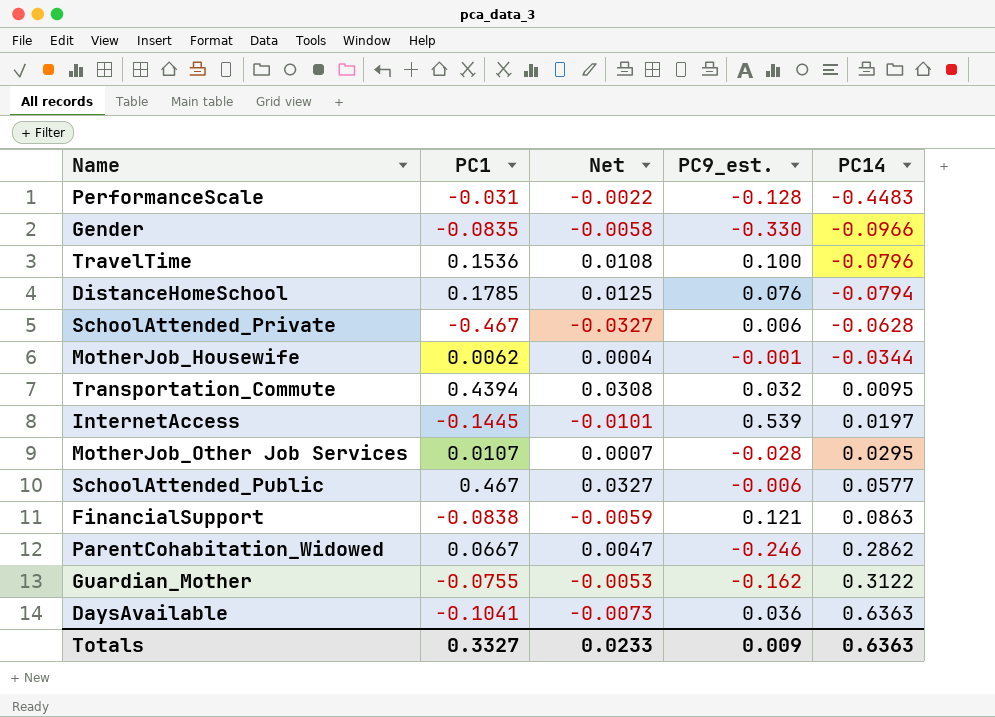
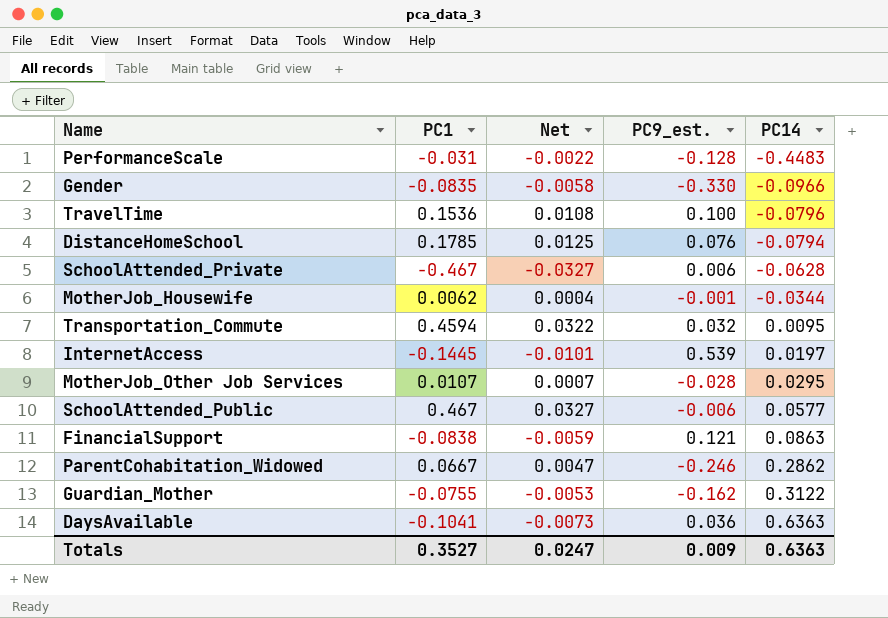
Transportation_Commute | PC1: 0.4394 -> 0.4594
Transportation_Commute | Net: 0.0308 -> 0.0322
Totals | PC1: 0.3327 -> 0.3527
Totals | Net: 0.0233 -> 0.0247

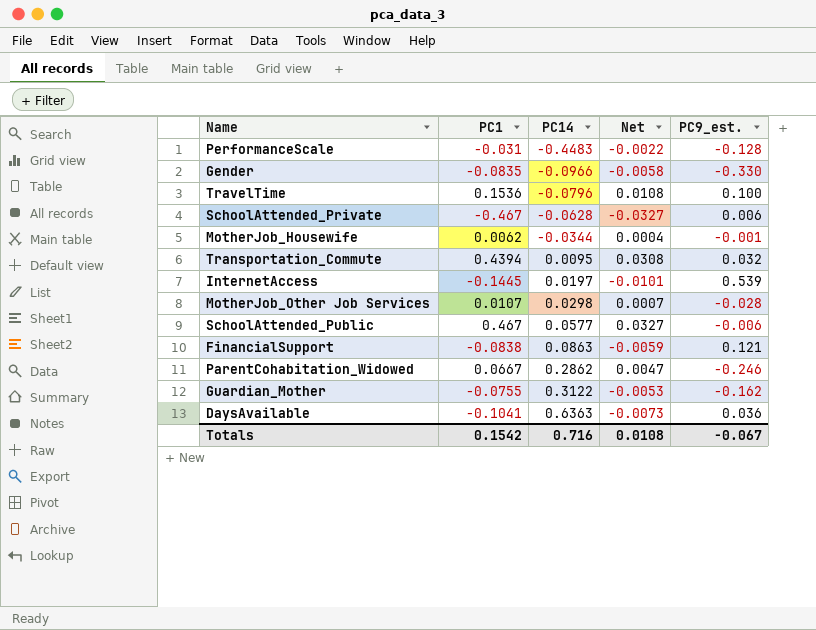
column PC14 | position: 5 -> 3
row DistanceHomeSchool: 0.1785 | 0.0125 | 0.076 | -0.0794 -> none
Transportation_Commute | PC1: 0.4594 -> 0.4394
Transportation_Commute | Net: 0.0322 -> 0.0308
MotherJob_Other Job Services | PC14: 0.0295 -> 0.0298
Totals | PC1: 0.3527 -> 0.1542
Totals | PC14: 0.6363 -> 0.716
Totals | Net: 0.0247 -> 0.0108
Totals | PC9_est.: 0.009 -> -0.067

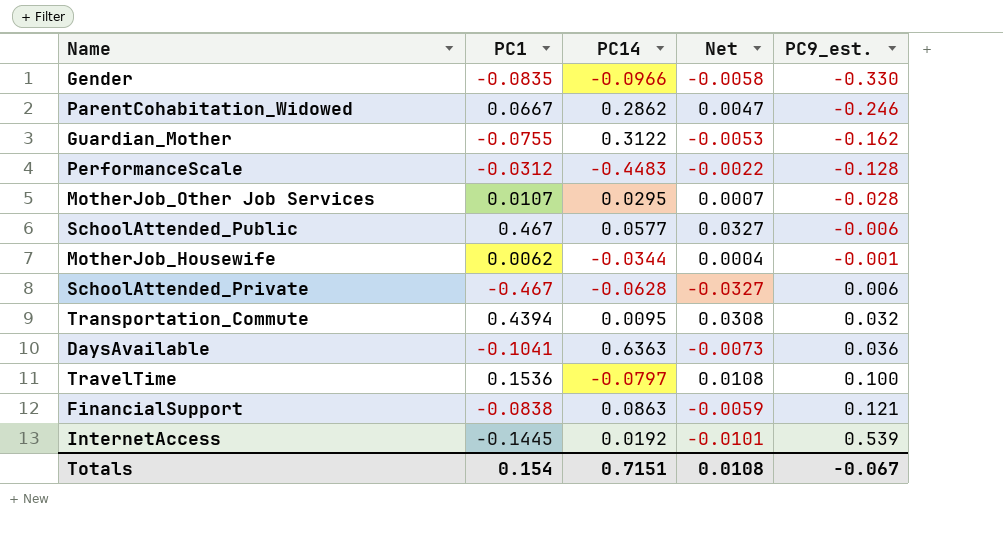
row order: PC14 ascending -> PC9_est. ascending
PerformanceScale | PC1: -0.031 -> -0.0312
MotherJob_Other Job Services | PC14: 0.0298 -> 0.0295
TravelTime | PC14: -0.0796 -> -0.0797
InternetAccess | PC14: 0.0197 -> 0.0192
Totals | PC1: 0.1542 -> 0.154
Totals | PC14: 0.716 -> 0.7151

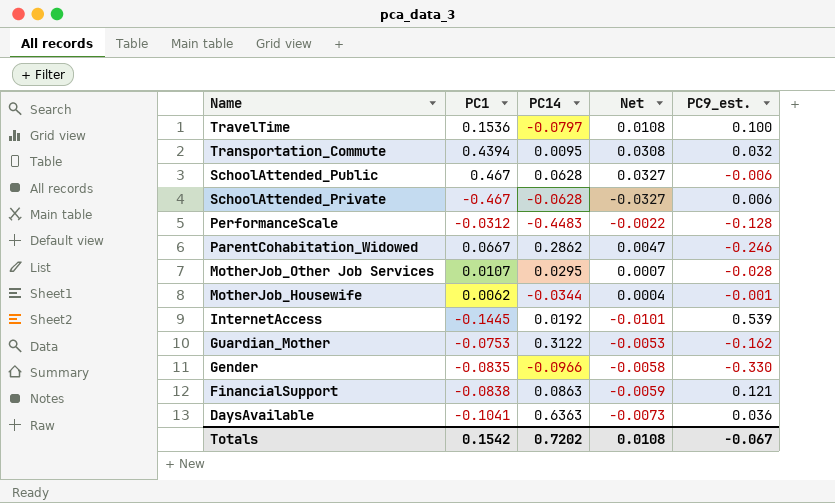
row order: PC9_est. ascending -> Name descending
SchoolAttended_Public | PC14: 0.0577 -> 0.0628
Guardian_Mother | PC1: -0.0755 -> -0.0753
Totals | PC1: 0.154 -> 0.1542
Totals | PC14: 0.7151 -> 0.7202

